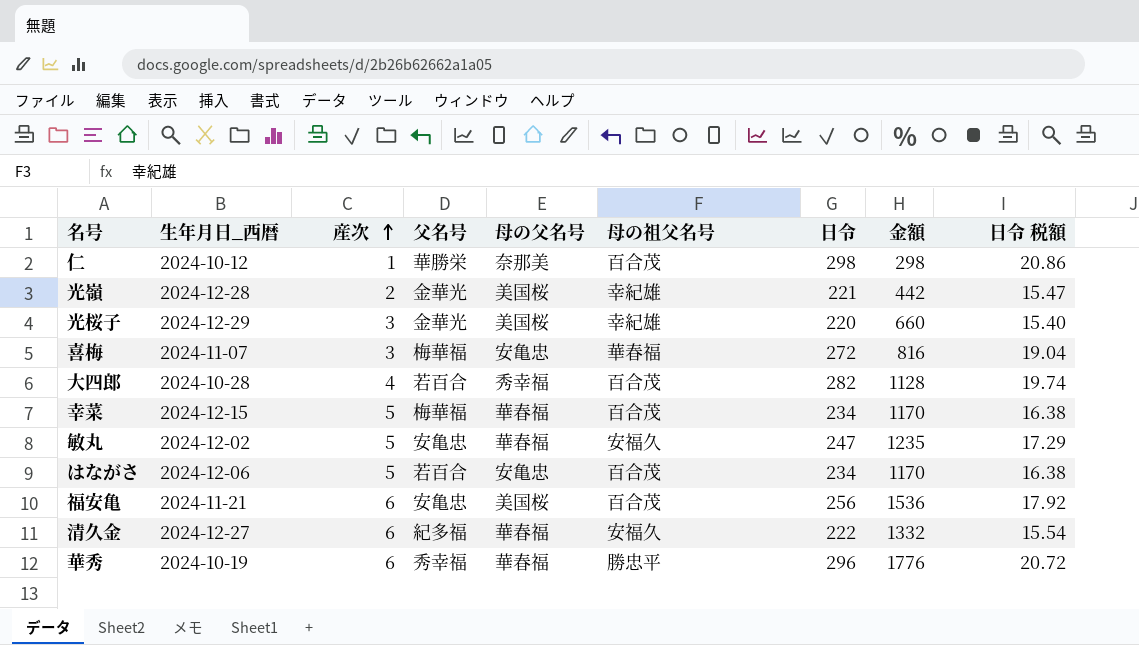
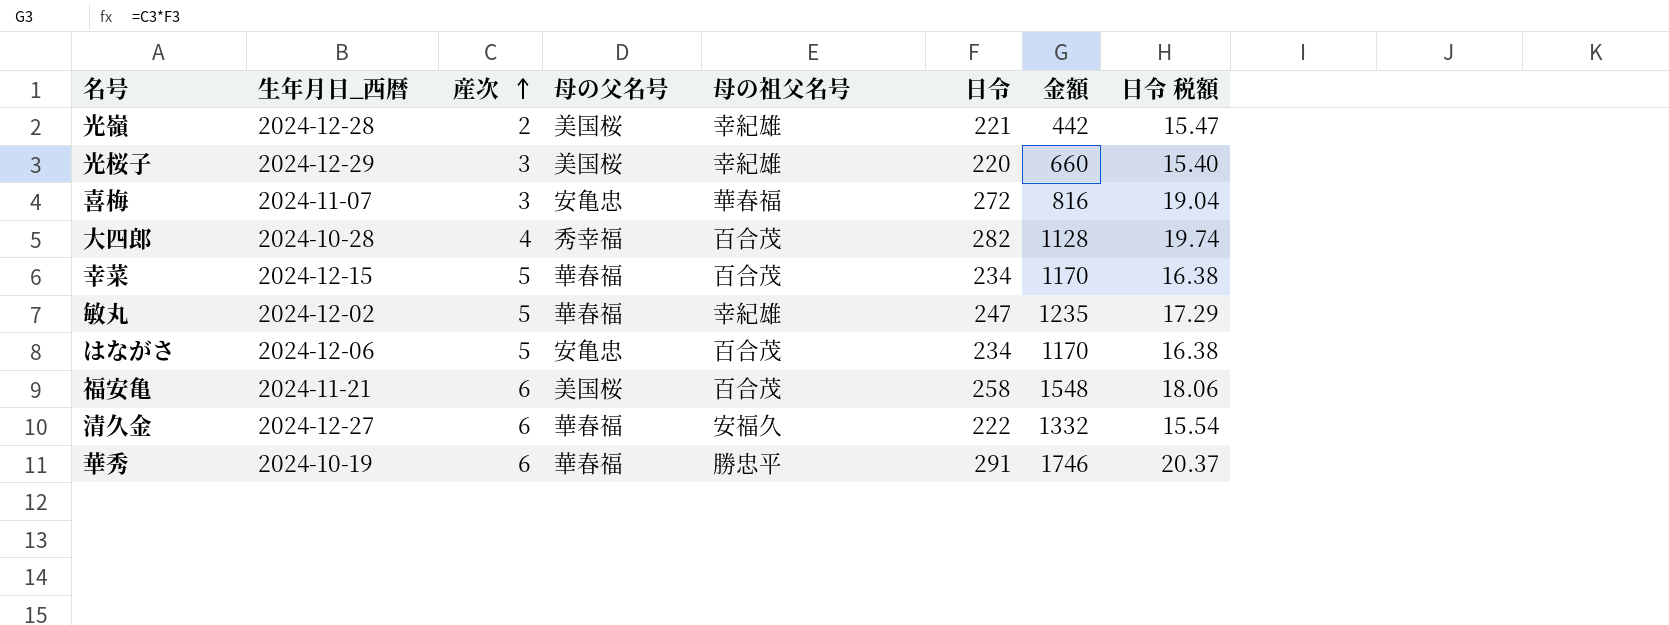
column 父名号 | position: 4 -> none
row 仁: 2024-10-12 | 1 | 華勝栄 | 奈那美 | 百合茂 | 298 | 298 | 20.86 -> none
敏丸 | 母の祖父名号: 安福久 -> 幸紀雄
福安亀 | 日令: 256 -> 258
福安亀 | 金額: 1536 -> 1548
福安亀 | 日令 税額: 17.92 -> 18.06
華秀 | 日令: 296 -> 291
華秀 | 金額: 1776 -> 1746
華秀 | 日令 税額: 20.72 -> 20.37

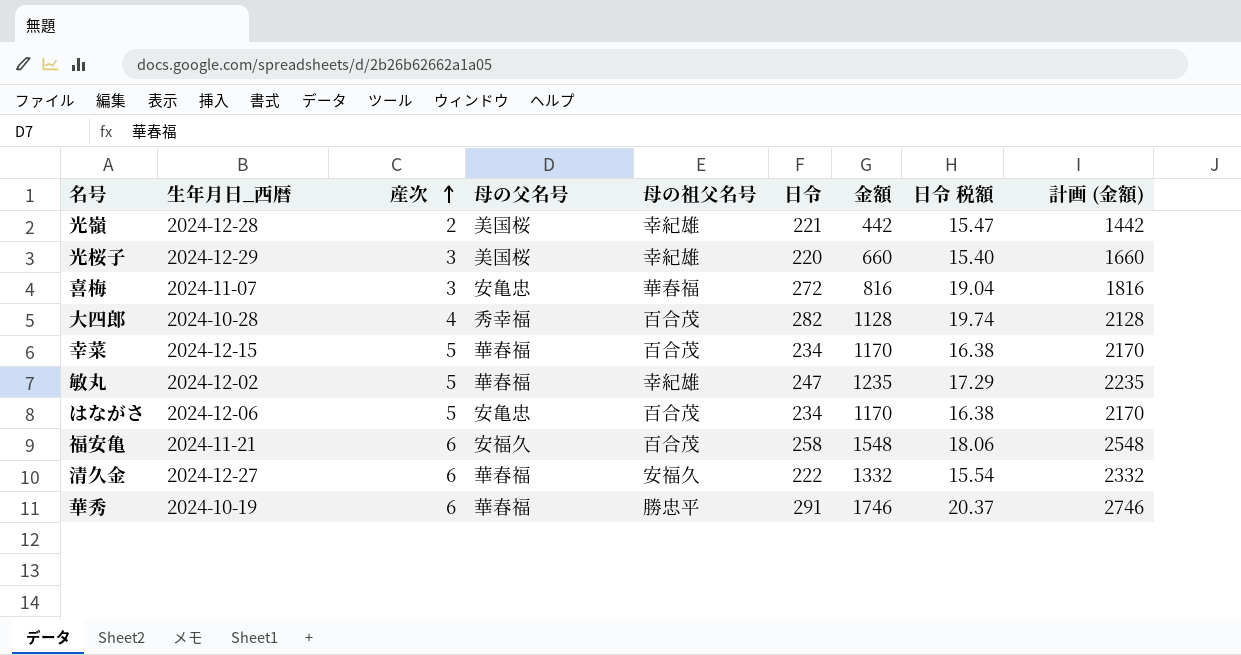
column 計画 (金額) | formula: none -> [金額] + 1000
福安亀 | 母の父名号: 美国桜 -> 安福久

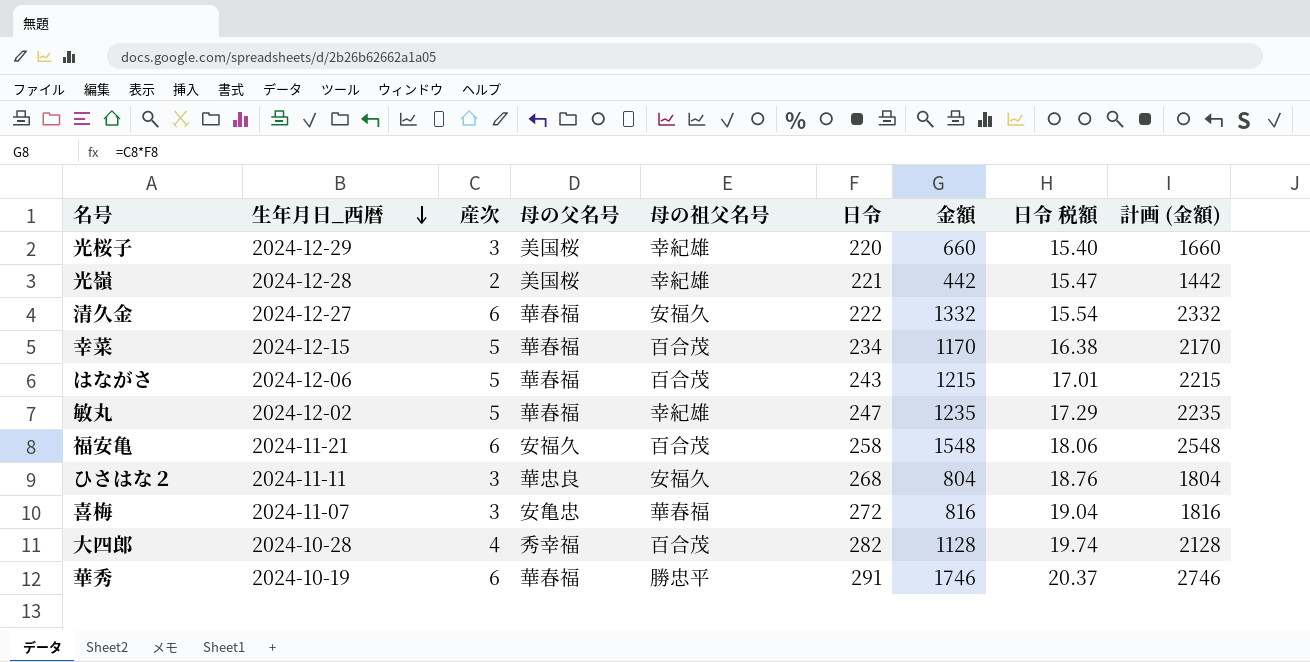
row order: 産次 ascending -> 生年月日_西暦 descending
はながさ | 母の父名号: 安亀忠 -> 華春福
はながさ | 日令: 234 -> 243
はながさ | 金額: 1170 -> 1215
はながさ | 日令 税額: 16.38 -> 17.01
はながさ | 計画 (金額): 2170 -> 2215
row ひさはな２: none -> 2024-11-11 | 3 | 華忠良 | 安福久 | 268 | 804 | 18.76 | 1804

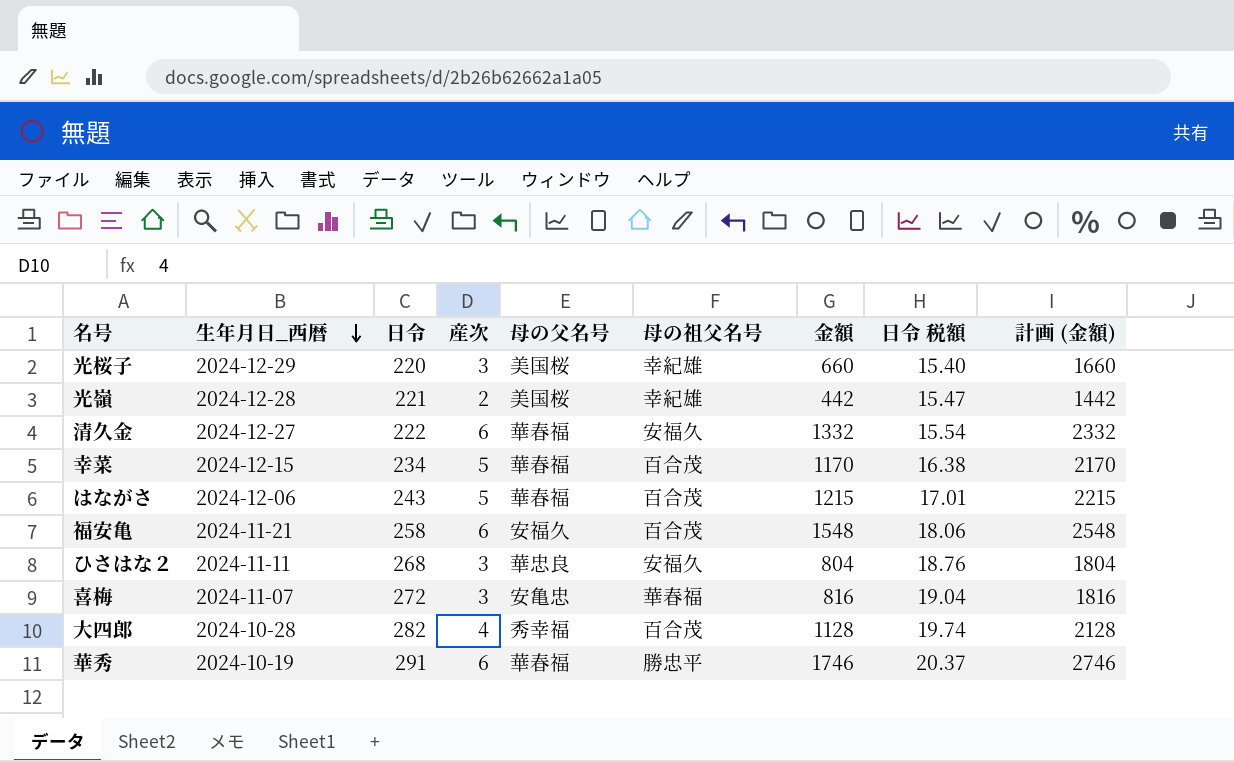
column 日令 | position: 6 -> 3
row 敏丸: 2024-12-02 | 5 | 華春福 | 幸紀雄 | 247 | 1235 | 17.29 | 2235 -> none

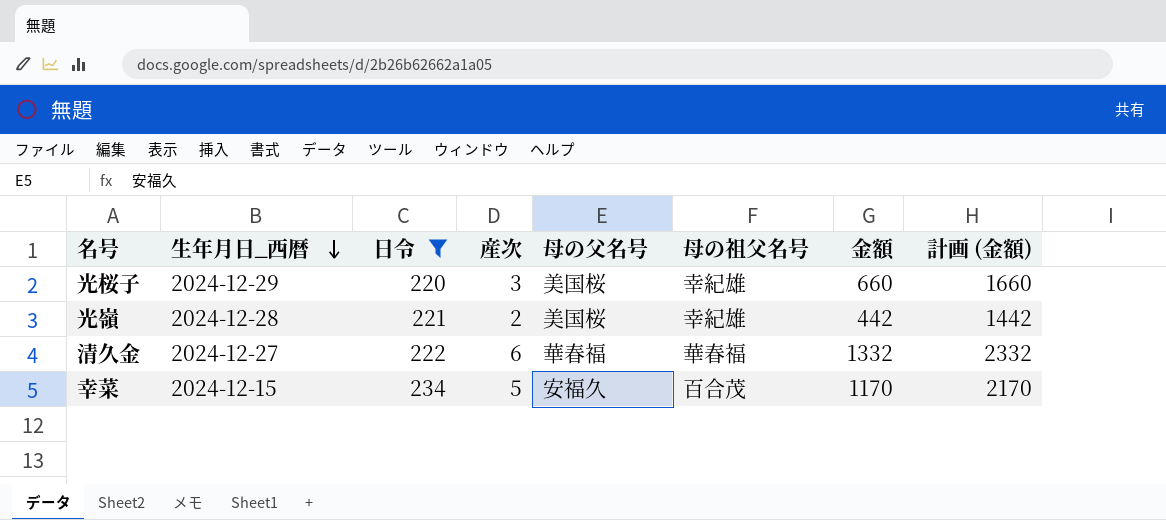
filter: none -> 日令 <= 234
column 日令 税額 | formula: [日令] * 0.07 -> none
清久金 | 母の祖父名号: 安福久 -> 華春福
幸菜 | 母の父名号: 華春福 -> 安福久

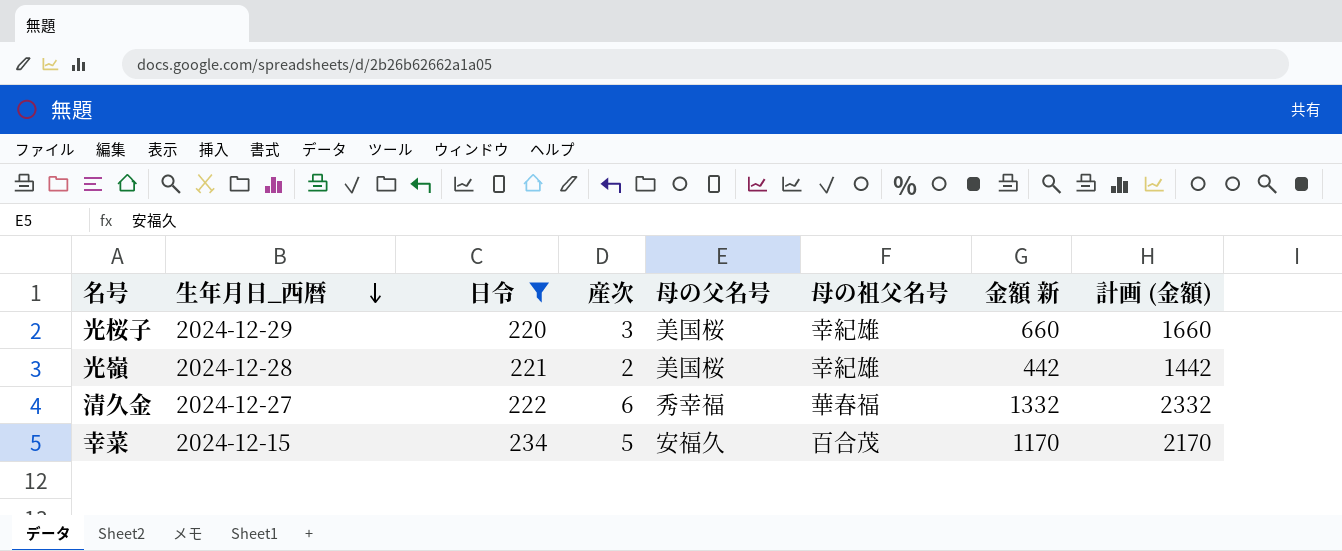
column name: 金額 -> 金額 新
清久金 | 母の父名号: 華春福 -> 秀幸福

